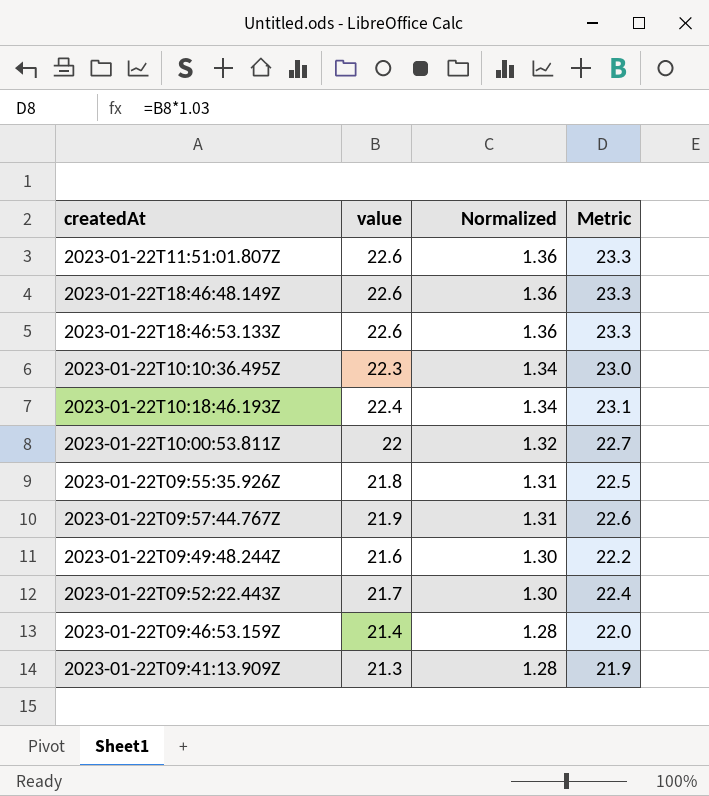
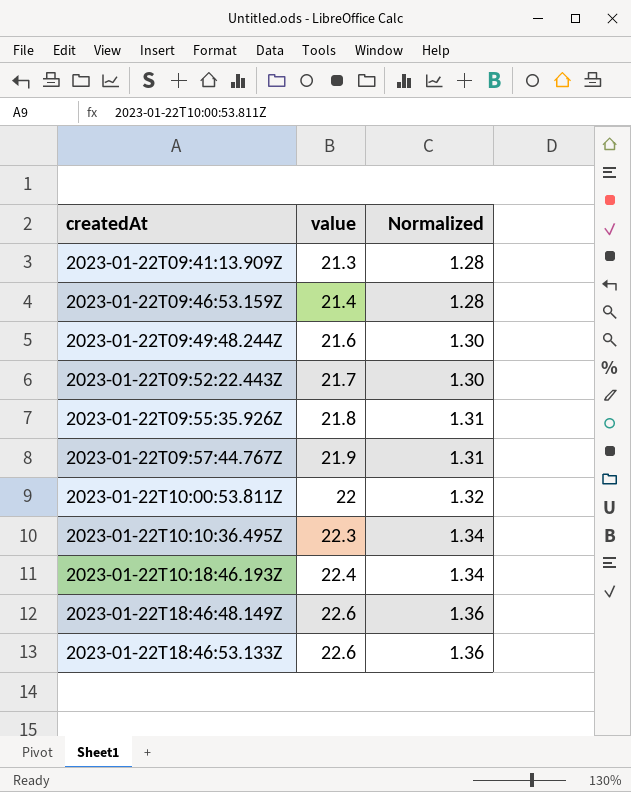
row order: Normalized descending -> createdAt ascending
column Metric | formula: [value] * 1.03 -> none
row 2023-01-22T11:51:01.807Z: 22.6 | 1.36 | 23.3 -> none

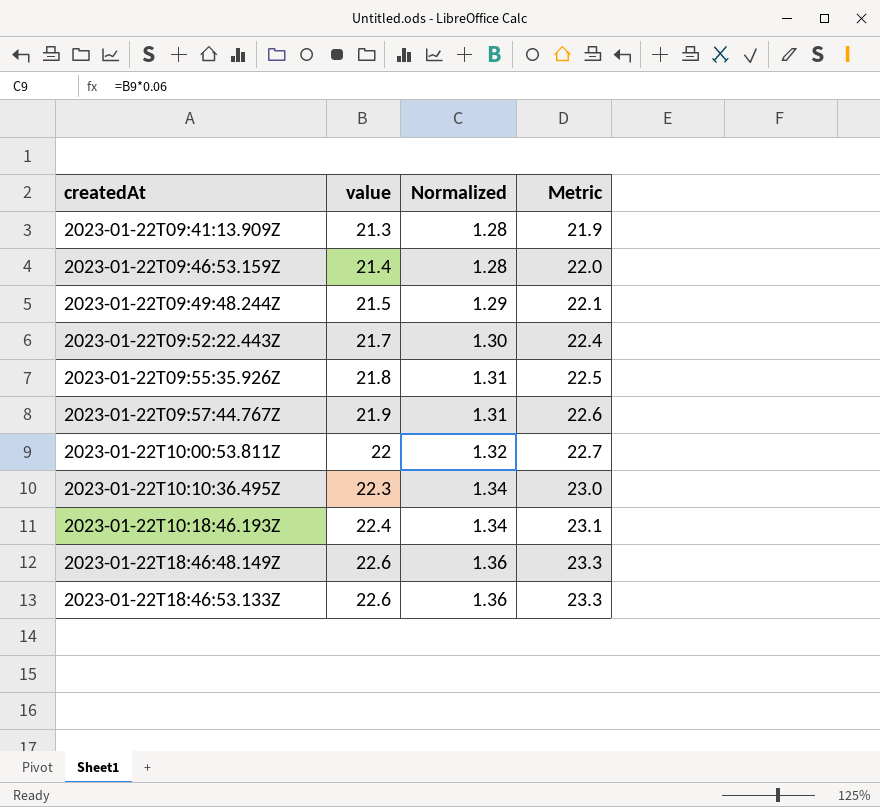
column Metric | formula: none -> [value] * 1.03
2023-01-22T09:49:48.244Z | value: 21.6 -> 21.5
2023-01-22T09:49:48.244Z | Normalized: 1.30 -> 1.29

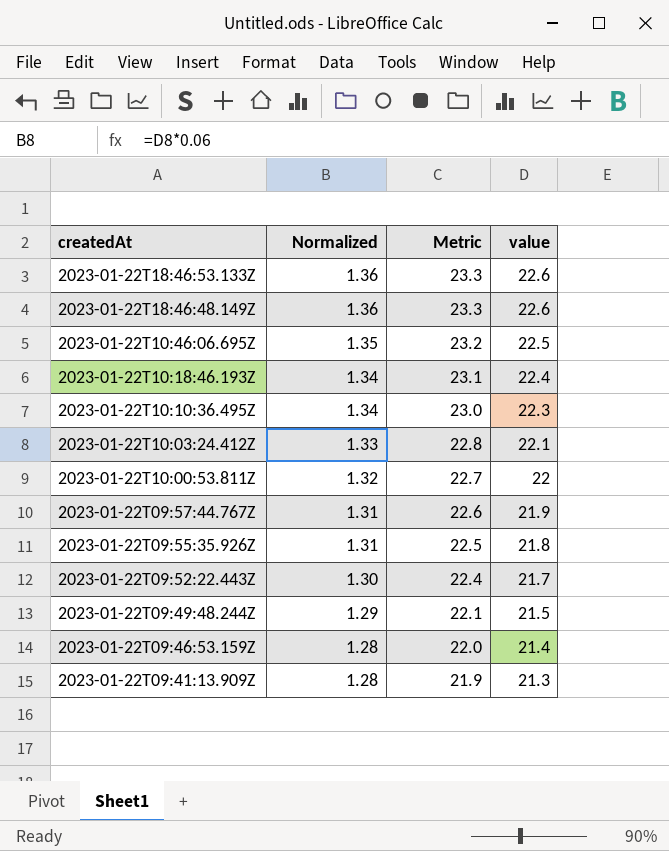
row order: createdAt ascending -> createdAt descending
column value | position: 2 -> 4
row 2023-01-22T10:46:06.695Z: none -> 1.35 | 23.2 | 22.5
row 2023-01-22T10:03:24.412Z: none -> 1.33 | 22.8 | 22.1

